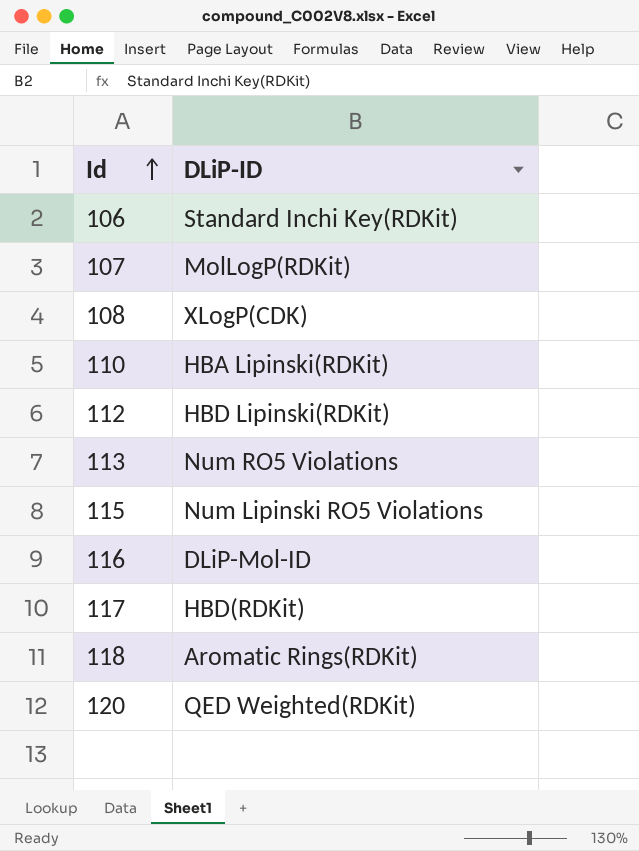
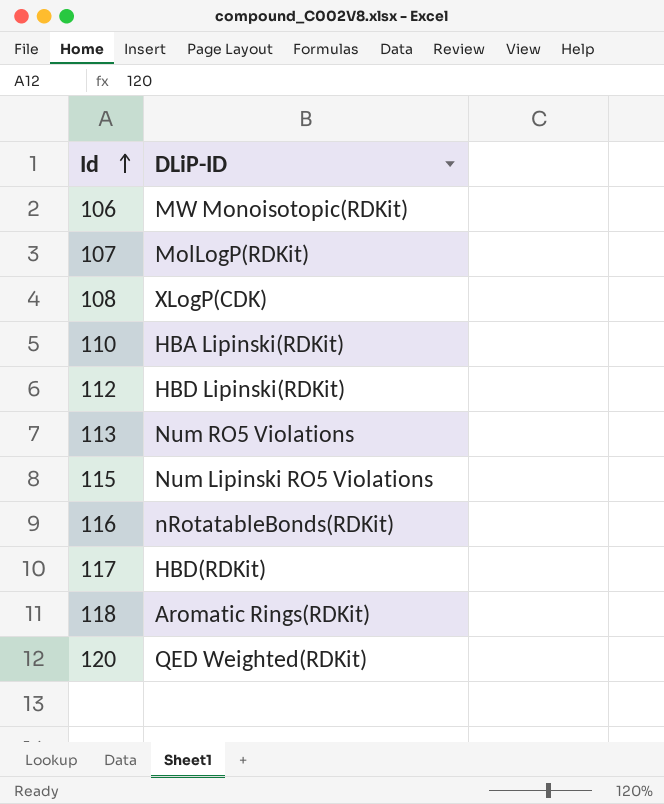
106 | DLiP-ID: Standard Inchi Key(RDKit) -> MW Monoisotopic(RDKit)
116 | DLiP-ID: DLiP-Mol-ID -> nRotatableBonds(RDKit)

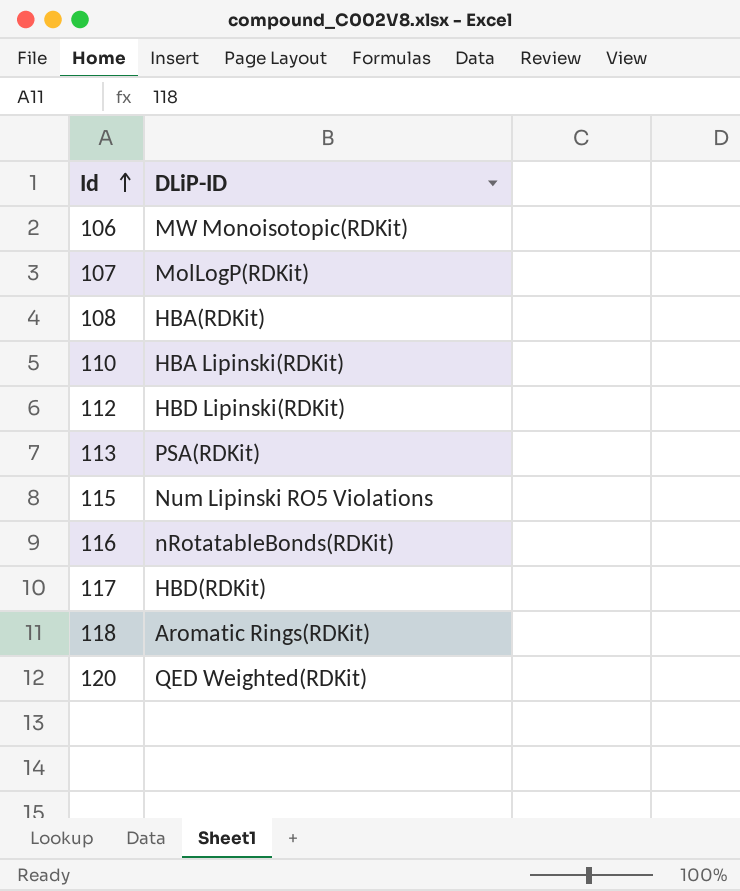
108 | DLiP-ID: XLogP(CDK) -> HBA(RDKit)
113 | DLiP-ID: Num RO5 Violations -> PSA(RDKit)

